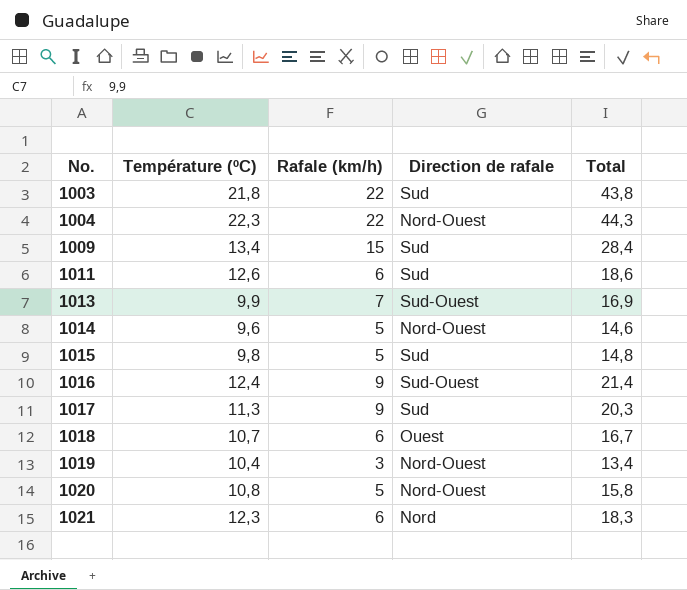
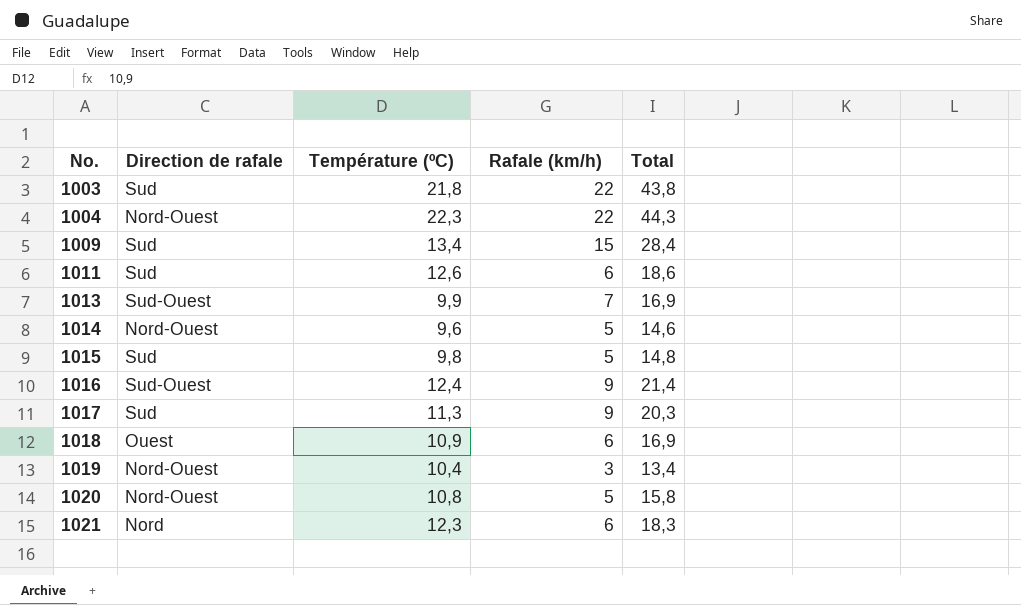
column Direction de rafale | position: 4 -> 2
1018 | Température (ºC): 10,7 -> 10,9
1018 | Total: 16,7 -> 16,9

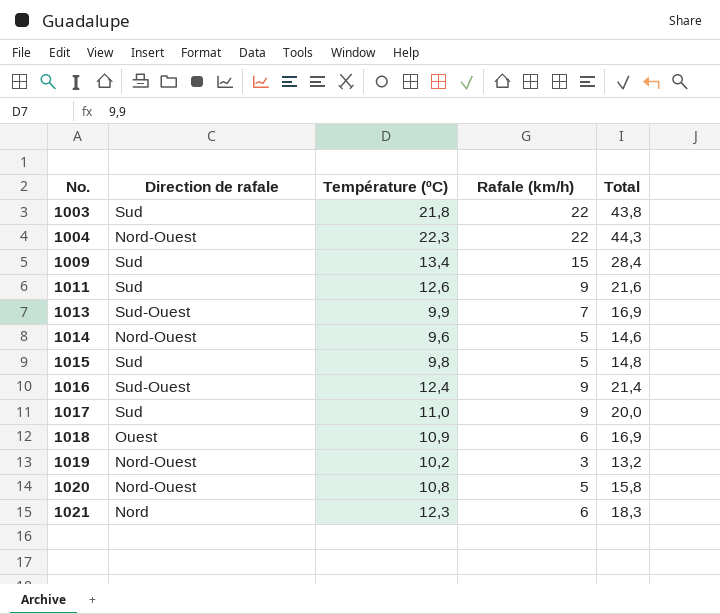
1011 | Rafale (km/h): 6 -> 9
1011 | Total: 18,6 -> 21,6
1017 | Température (ºC): 11,3 -> 11,0
1017 | Total: 20,3 -> 20,0
1019 | Température (ºC): 10,4 -> 10,2
1019 | Total: 13,4 -> 13,2

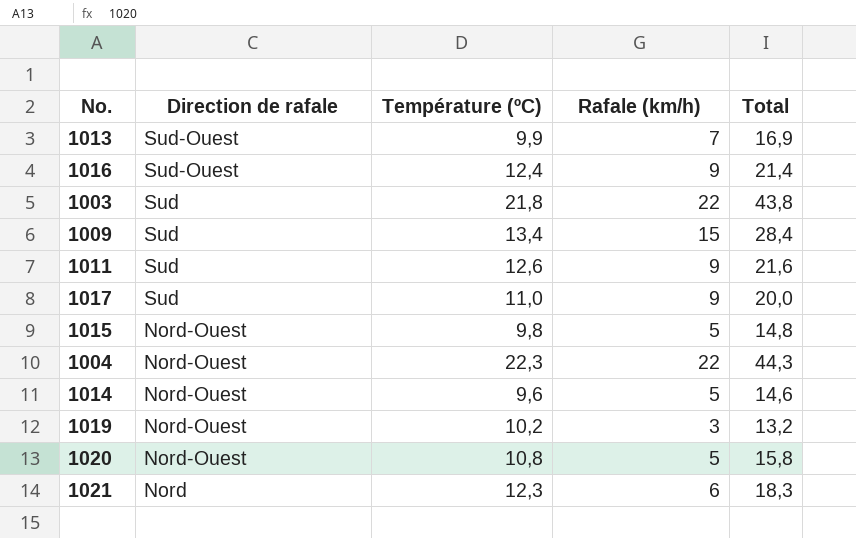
row order: No. ascending -> Direction de rafale descending
row 1018: Ouest | 10,9 | 6 | 16,9 -> none
1015 | Direction de rafale: Sud -> Nord-Ouest

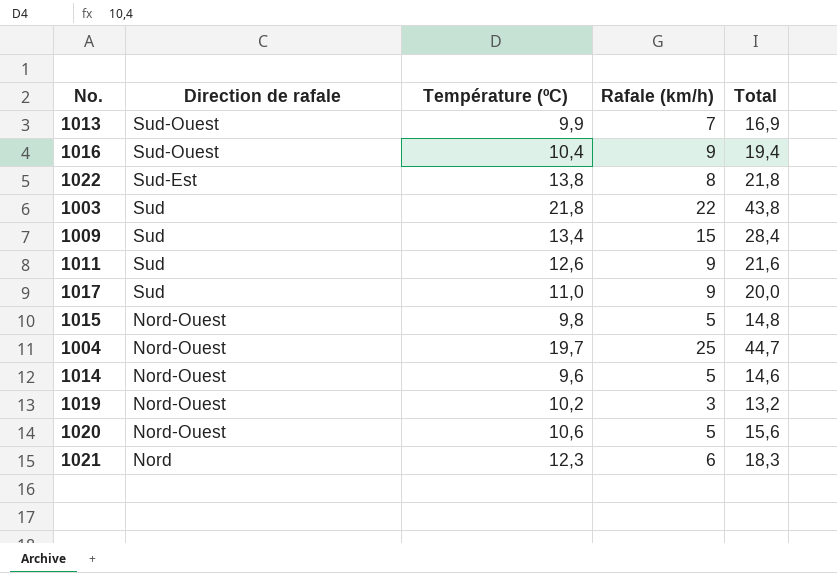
1016 | Température (ºC): 12,4 -> 10,4
1016 | Total: 21,4 -> 19,4
row 1022: none -> Sud-Est | 13,8 | 8 | 21,8
1004 | Température (ºC): 22,3 -> 19,7
1004 | Rafale (km/h): 22 -> 25
1004 | Total: 44,3 -> 44,7
1020 | Température (ºC): 10,8 -> 10,6
1020 | Total: 15,8 -> 15,6

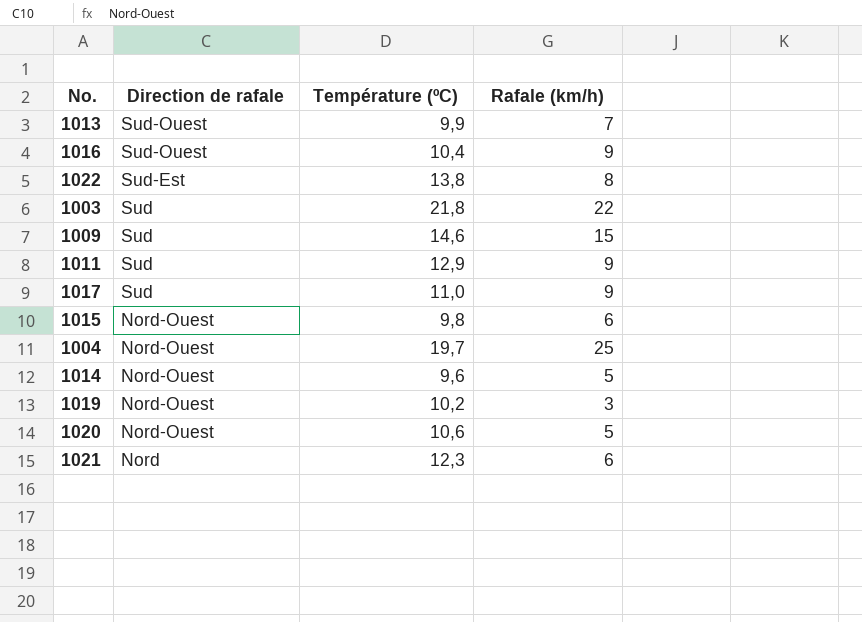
column Total | formula: [Température (ºC)] + [Rafale (km/h)] -> none
1009 | Température (ºC): 13,4 -> 14,6
1011 | Température (ºC): 12,6 -> 12,9
1015 | Rafale (km/h): 5 -> 6

